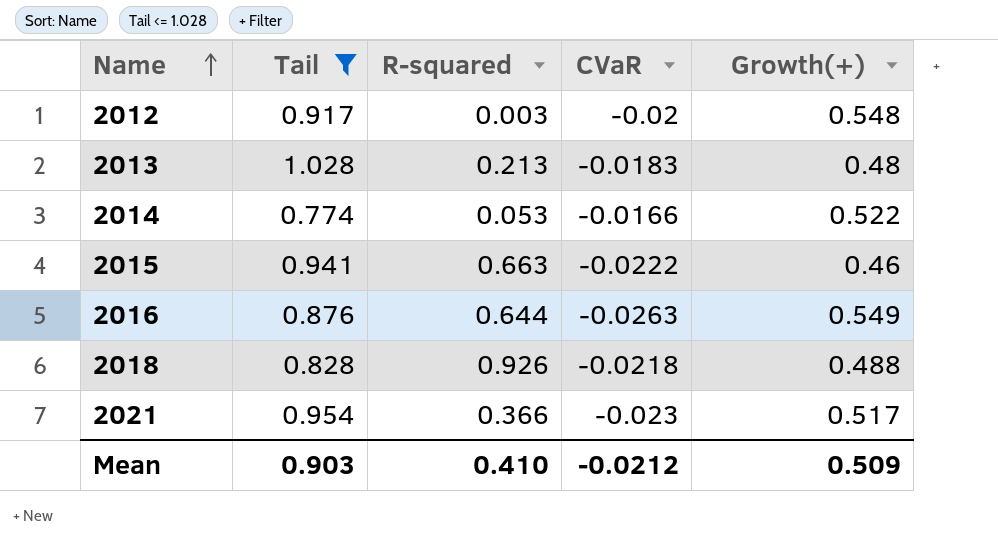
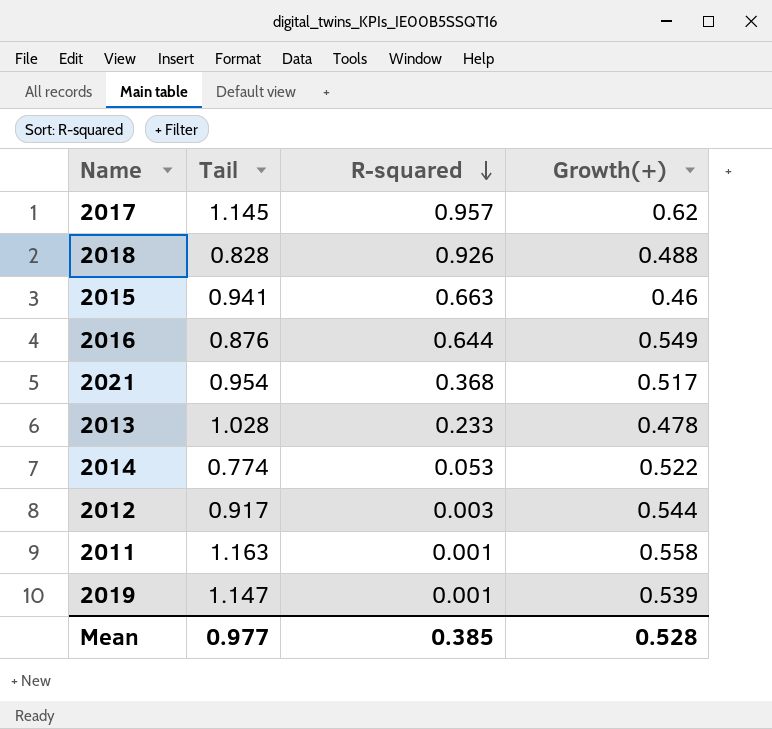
filter: Tail <= 1.028 -> none
row order: Name ascending -> R-squared descending
column CVaR | position: 4 -> none
2021 | R-squared: 0.366 -> 0.368
2013 | R-squared: 0.213 -> 0.233
2013 | Growth(+): 0.48 -> 0.478
2012 | Growth(+): 0.548 -> 0.544
Mean | Tail: 0.903 -> 0.977
Mean | R-squared: 0.410 -> 0.385
Mean | Growth(+): 0.509 -> 0.528

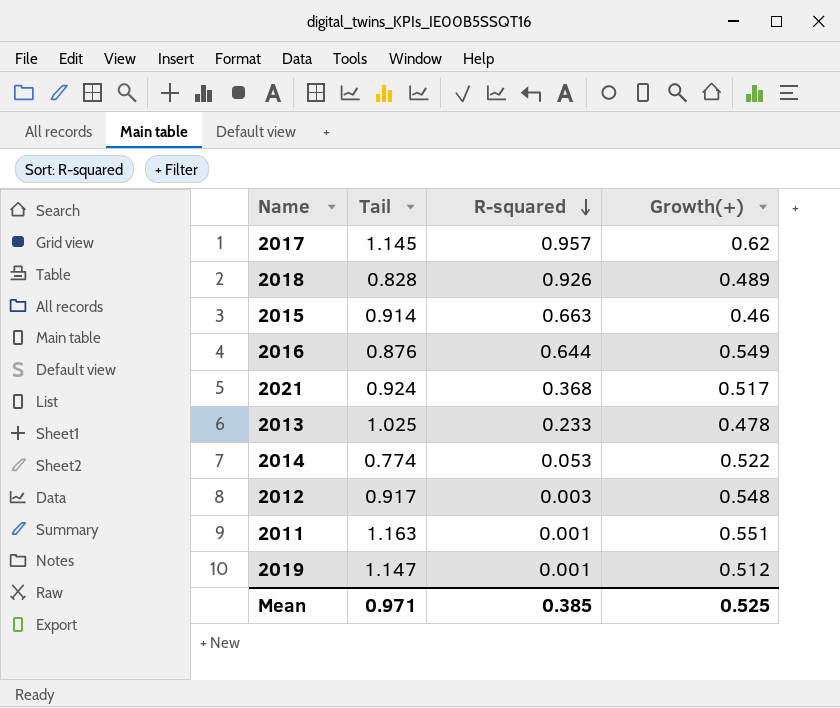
2018 | Growth(+): 0.488 -> 0.489
2015 | Tail: 0.941 -> 0.914
2021 | Tail: 0.954 -> 0.924
2013 | Tail: 1.028 -> 1.025
2012 | Growth(+): 0.544 -> 0.548
2011 | Growth(+): 0.558 -> 0.551
2019 | Growth(+): 0.539 -> 0.512
Mean | Tail: 0.977 -> 0.971
Mean | Growth(+): 0.528 -> 0.525

